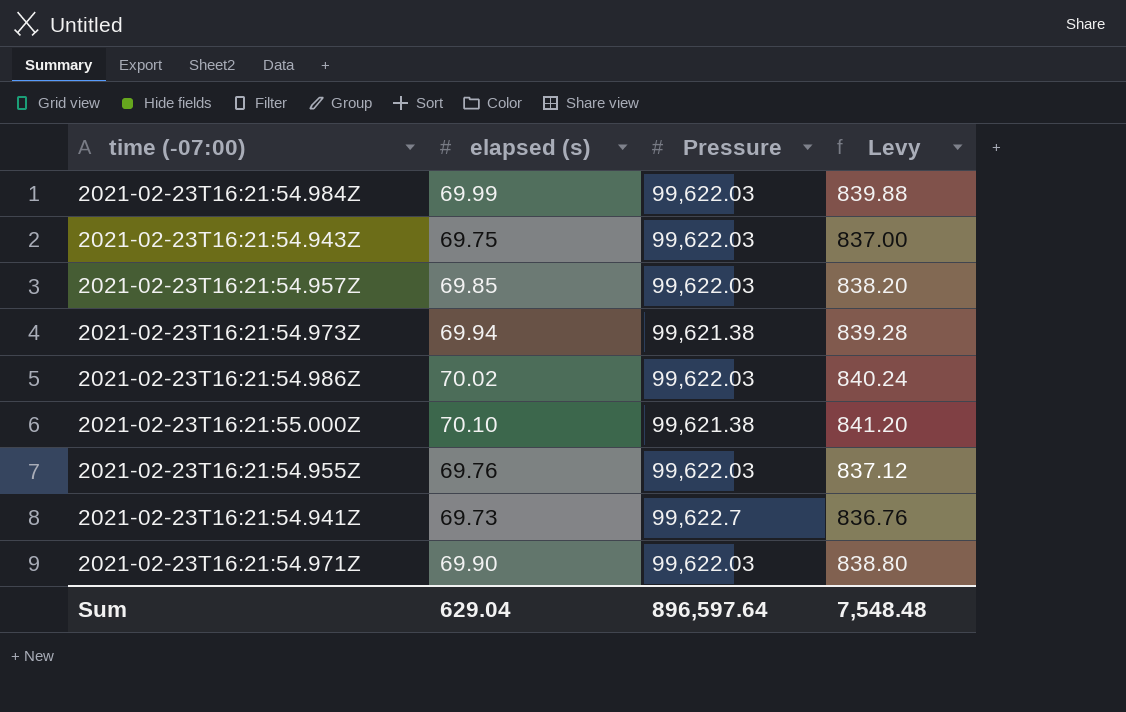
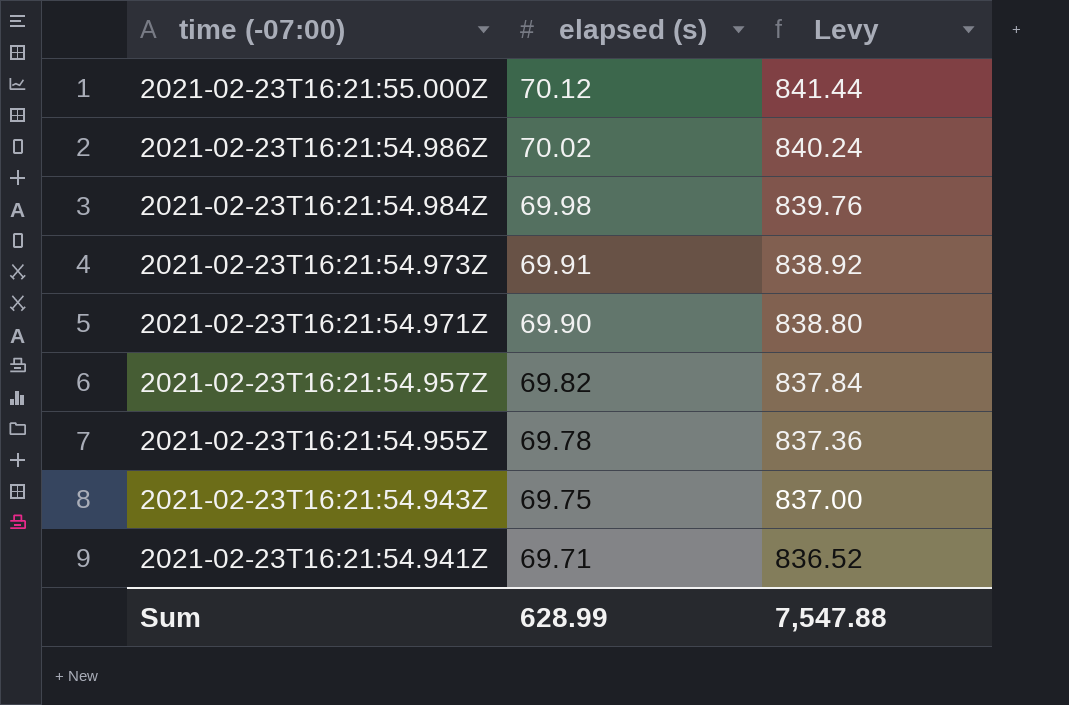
row order: none -> time (-07:00) descending
column Pressure | position: 3 -> none
2021-02-23T16:21:55.000Z | elapsed (s): 70.10 -> 70.12
2021-02-23T16:21:55.000Z | Levy: 841.20 -> 841.44
2021-02-23T16:21:54.984Z | elapsed (s): 69.99 -> 69.98
2021-02-23T16:21:54.984Z | Levy: 839.88 -> 839.76
2021-02-23T16:21:54.973Z | elapsed (s): 69.94 -> 69.91
2021-02-23T16:21:54.973Z | Levy: 839.28 -> 838.92
2021-02-23T16:21:54.957Z | elapsed (s): 69.85 -> 69.82
2021-02-23T16:21:54.957Z | Levy: 838.20 -> 837.84
2021-02-23T16:21:54.955Z | elapsed (s): 69.76 -> 69.78
2021-02-23T16:21:54.955Z | Levy: 837.12 -> 837.36
2021-02-23T16:21:54.941Z | elapsed (s): 69.73 -> 69.71
2021-02-23T16:21:54.941Z | Levy: 836.76 -> 836.52
Sum | elapsed (s): 629.04 -> 628.99
Sum | Levy: 7,548.48 -> 7,547.88

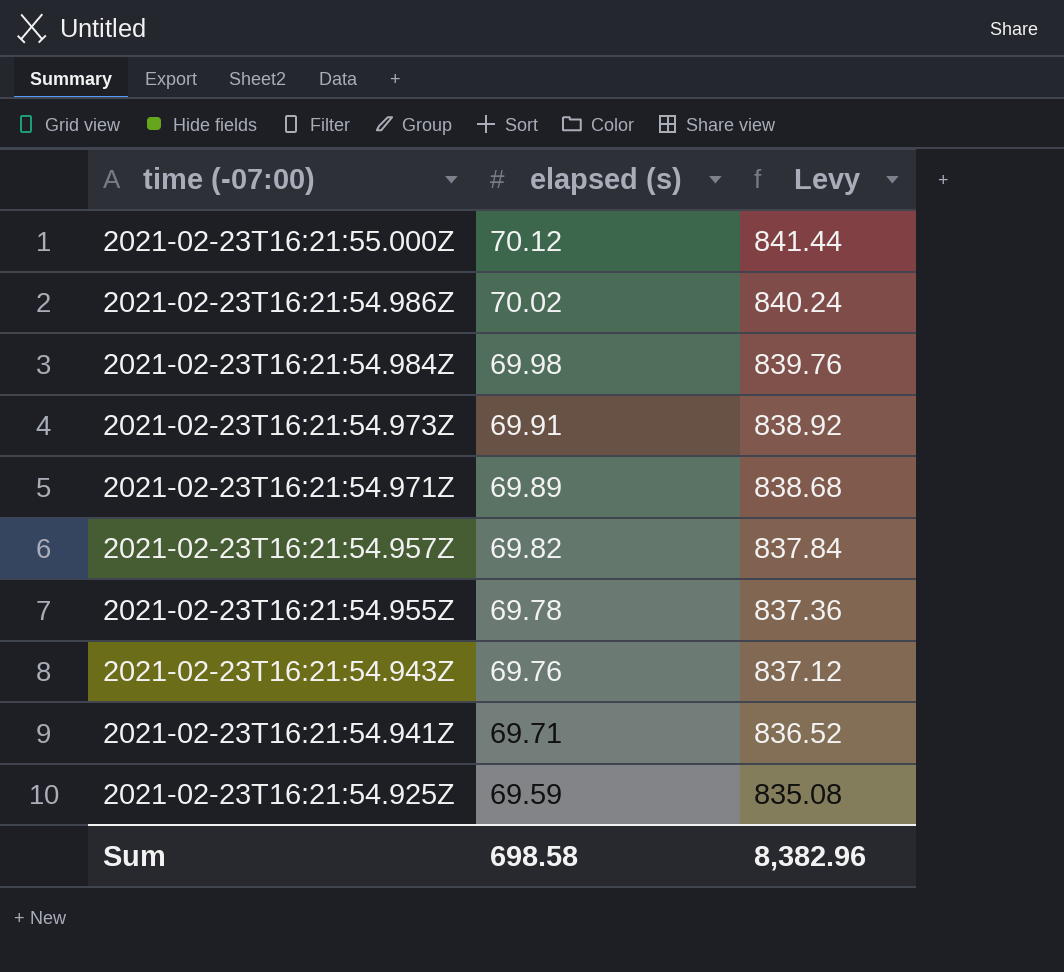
2021-02-23T16:21:54.971Z | elapsed (s): 69.90 -> 69.89
2021-02-23T16:21:54.971Z | Levy: 838.80 -> 838.68
2021-02-23T16:21:54.943Z | elapsed (s): 69.75 -> 69.76
2021-02-23T16:21:54.943Z | Levy: 837.00 -> 837.12
row 2021-02-23T16:21:54.925Z: none -> 69.59 | 835.08
Sum | elapsed (s): 628.99 -> 698.58
Sum | Levy: 7,547.88 -> 8,382.96

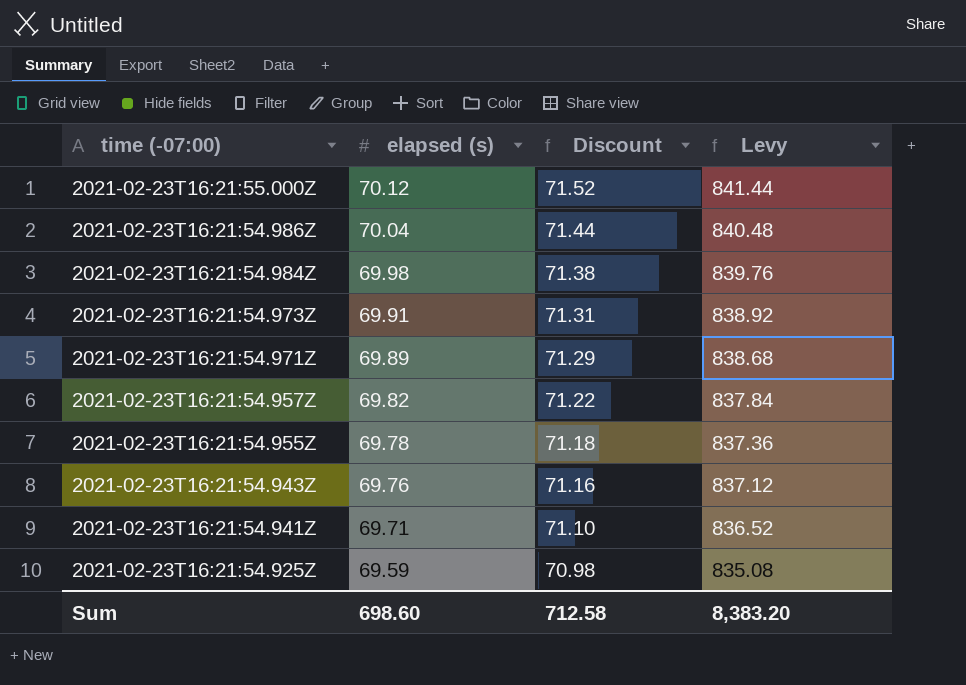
column Discount | formula: none -> [elapsed (s)] * 1.02
2021-02-23T16:21:54.986Z | elapsed (s): 70.02 -> 70.04
2021-02-23T16:21:54.986Z | Levy: 840.24 -> 840.48
Sum | elapsed (s): 698.58 -> 698.60
Sum | Levy: 8,382.96 -> 8,383.20

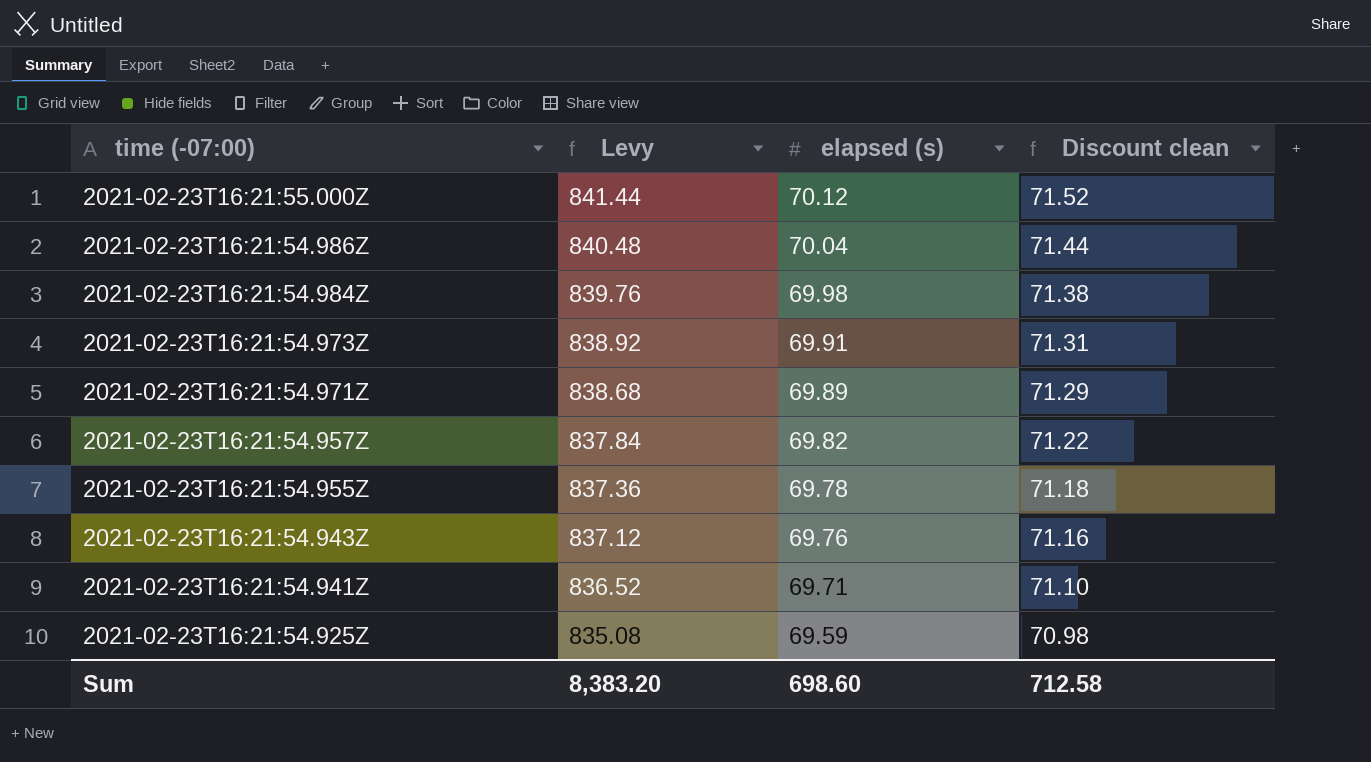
column Levy | position: 4 -> 2
column name: Discount -> Discount clean

